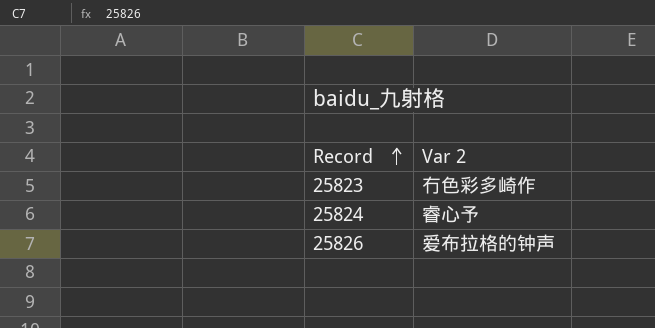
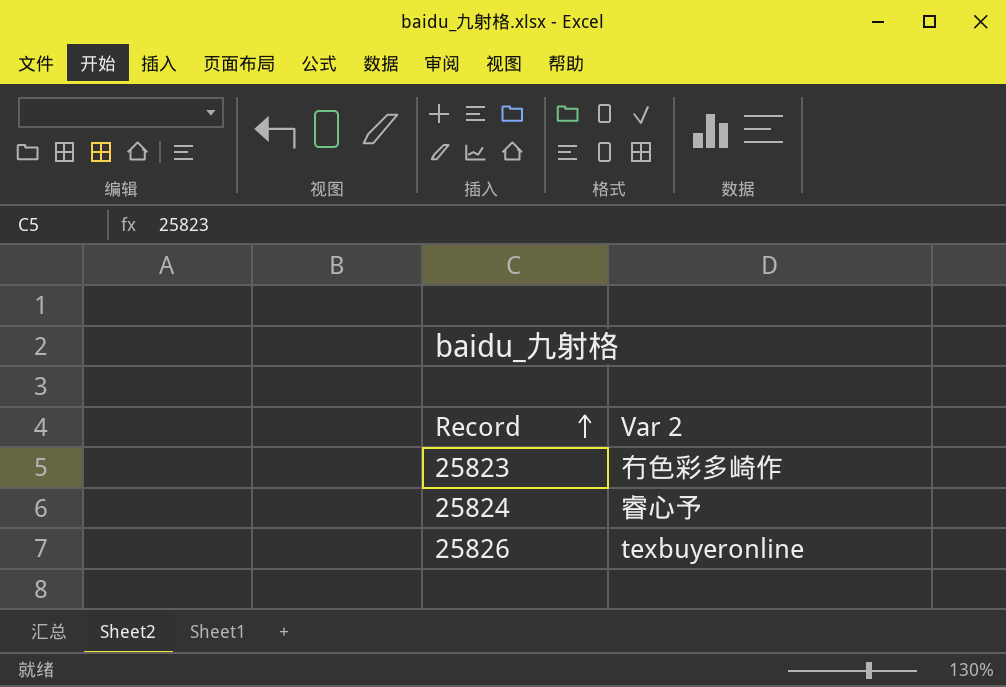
25826 | Var 2: 爱布拉格的钟声 -> texbuyeronline

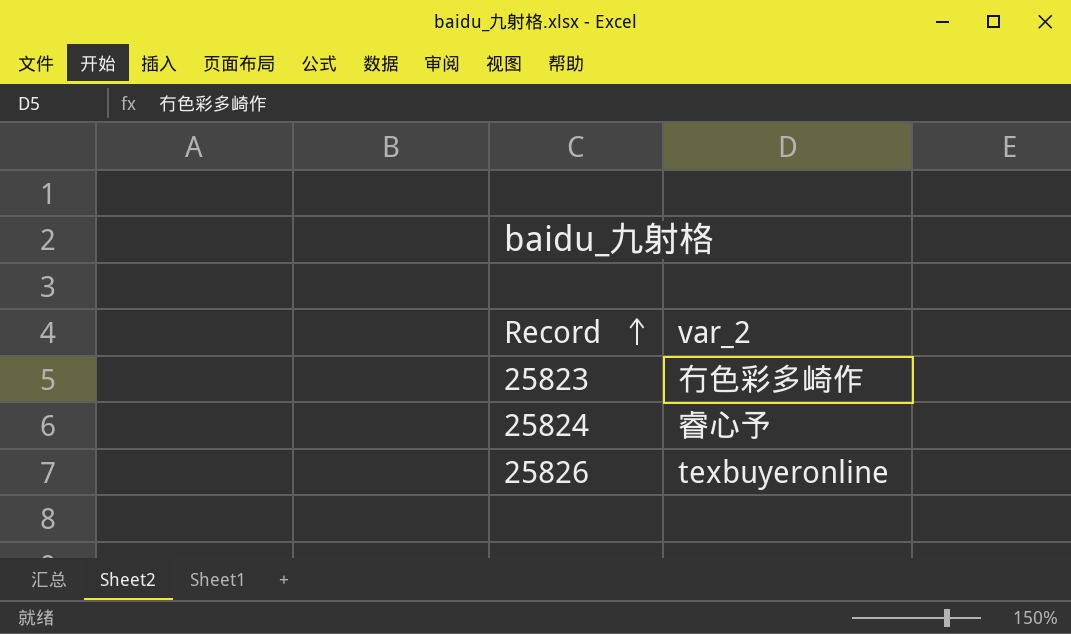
column name: Var 2 -> var_2

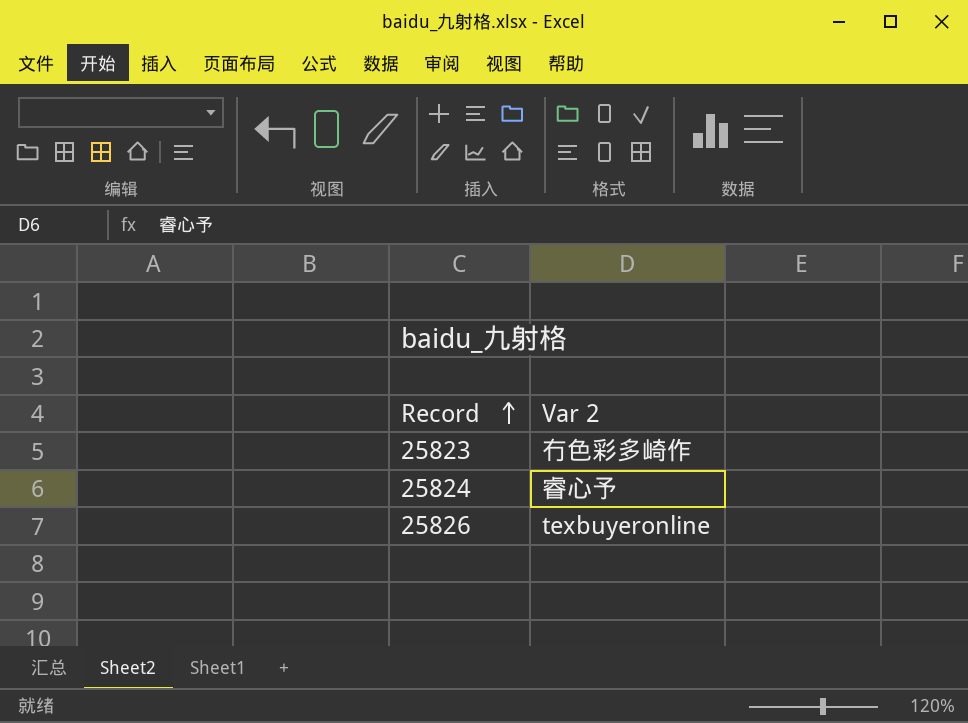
column name: var_2 -> Var 2

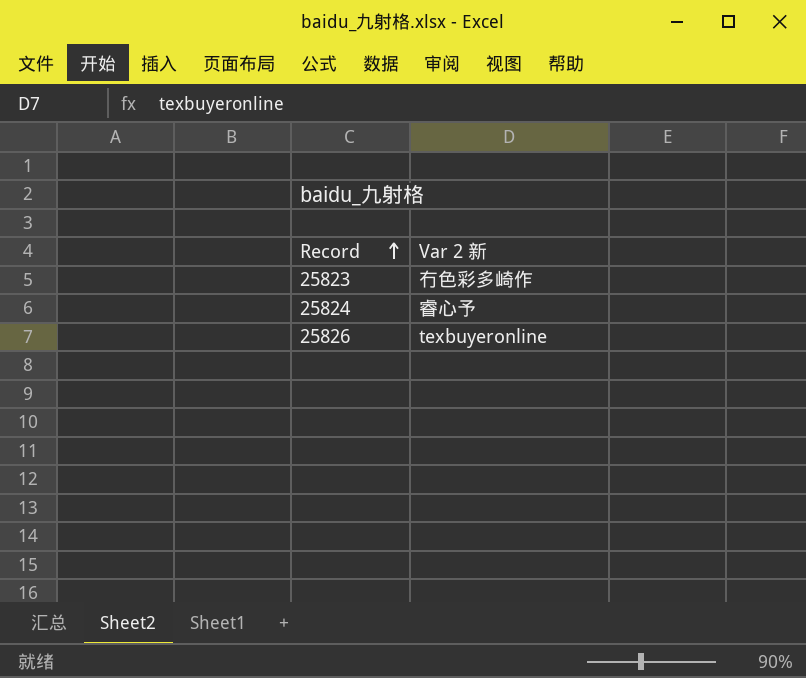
column name: Var 2 -> Var 2 新

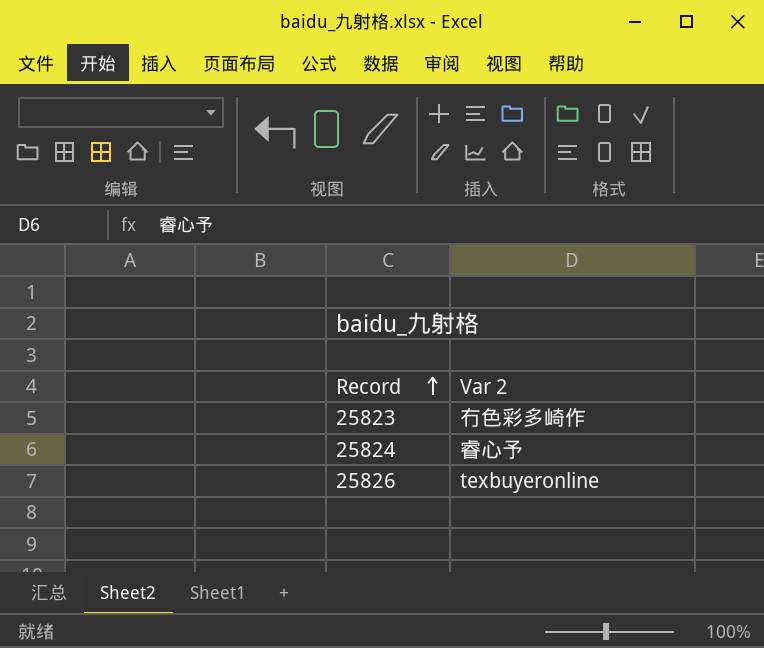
column name: Var 2 新 -> Var 2

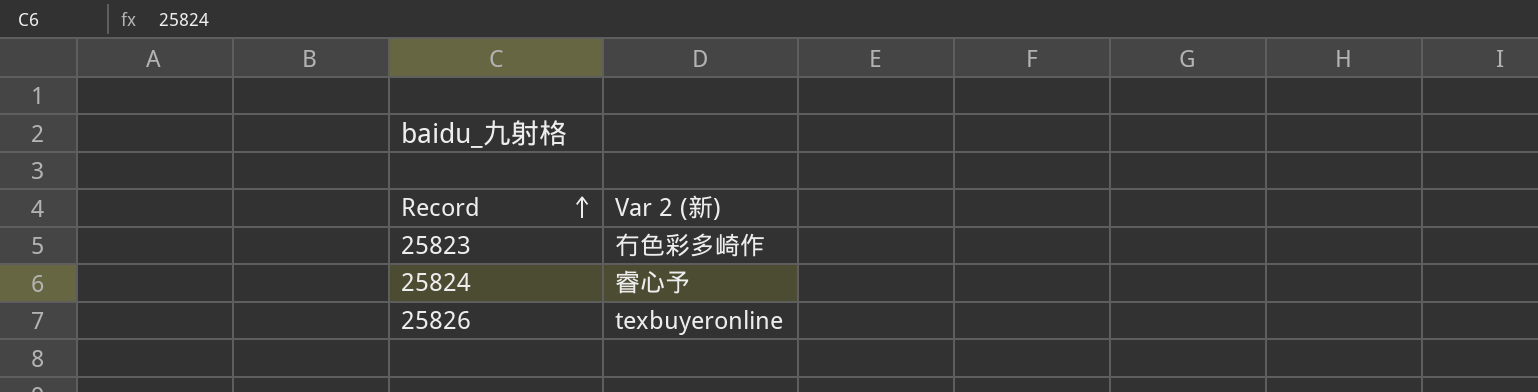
column name: Var 2 -> Var 2 (新)

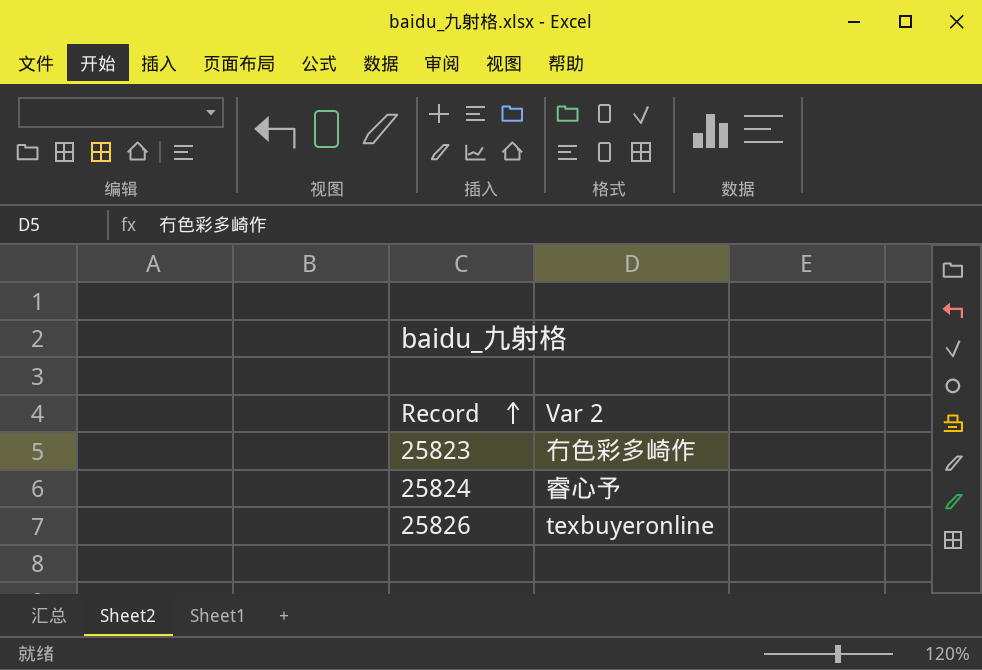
column name: Var 2 (新) -> Var 2

